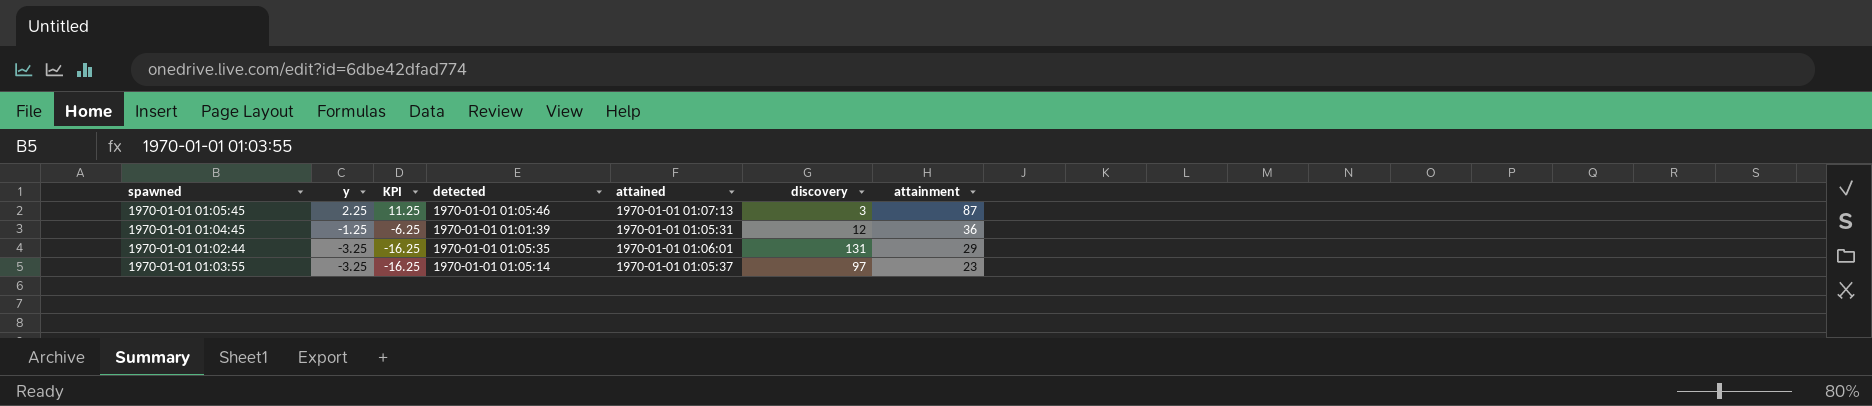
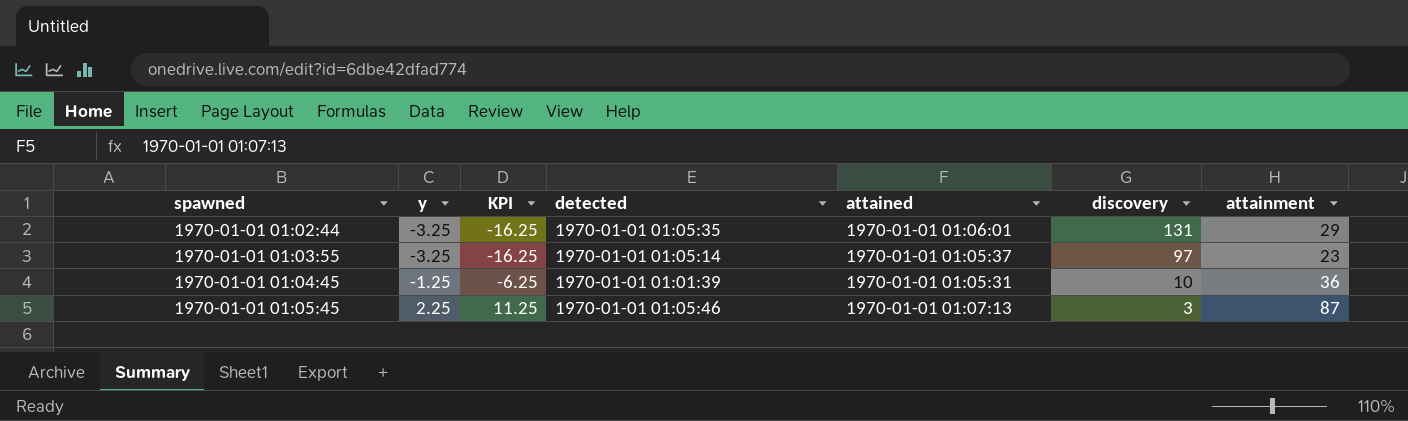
row order: y descending -> spawned ascending
1970-01-01 01:04:45 | discovery: 12 -> 10

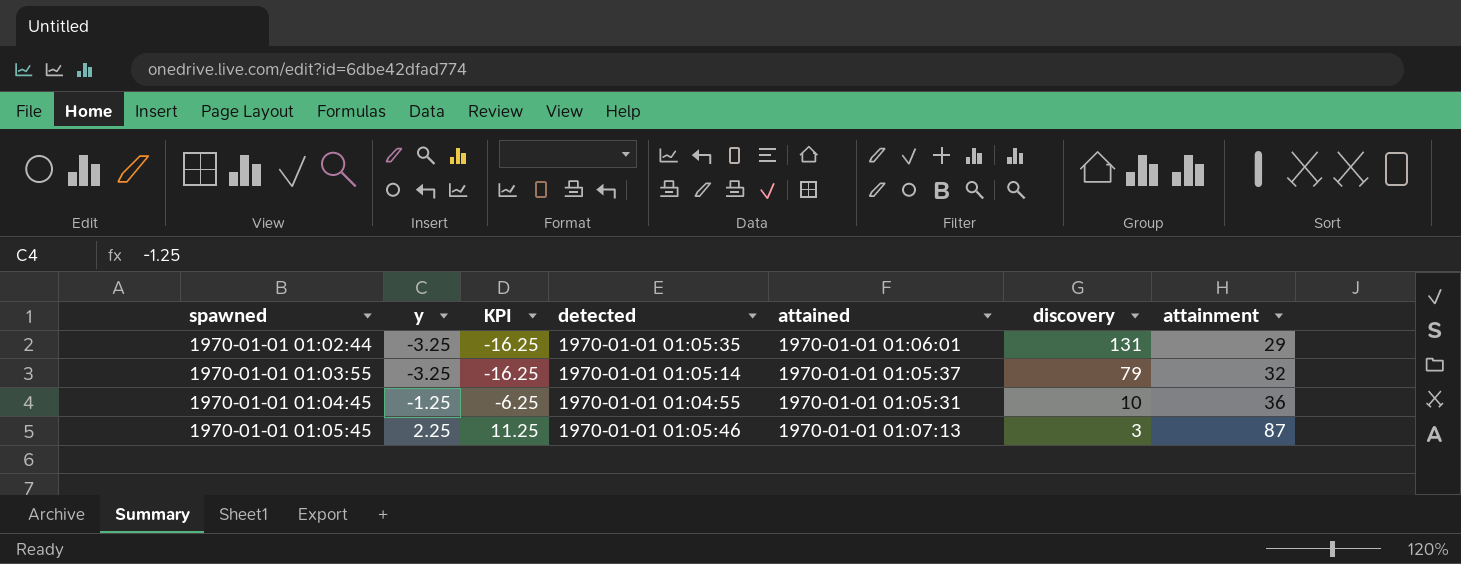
1970-01-01 01:03:55 | discovery: 97 -> 79
1970-01-01 01:03:55 | attainment: 23 -> 32
1970-01-01 01:04:45 | detected: 1970-01-01 01:01:39 -> 1970-01-01 01:04:55

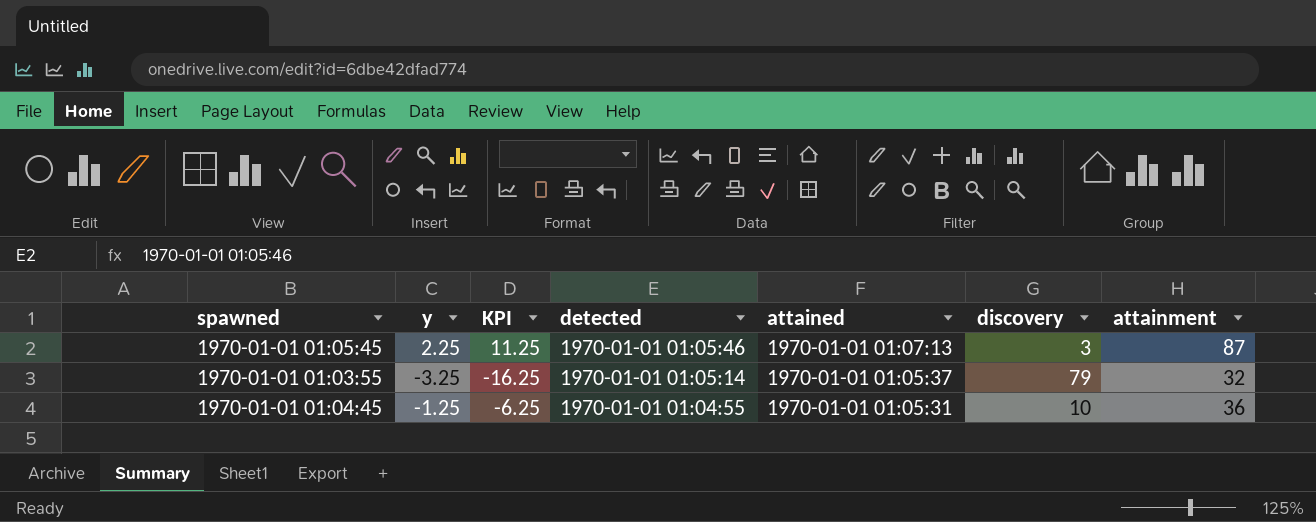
row order: spawned ascending -> detected descending
row 1970-01-01 01:02:44: -3.25 | -16.25 | 1970-01-01 01:05:35 | 1970-01-01 01:06:01 | 131 | 29 -> none

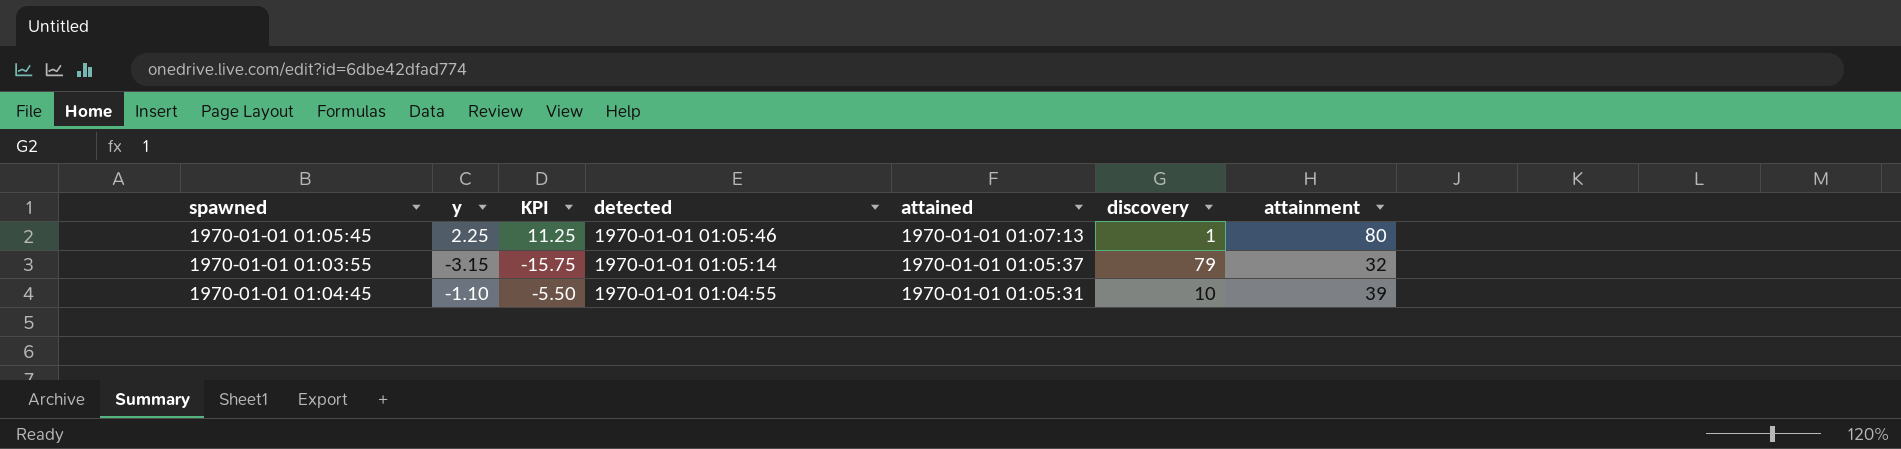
1970-01-01 01:05:45 | discovery: 3 -> 1
1970-01-01 01:05:45 | attainment: 87 -> 80
1970-01-01 01:03:55 | y: -3.25 -> -3.15
1970-01-01 01:03:55 | KPI: -16.25 -> -15.75
1970-01-01 01:04:45 | y: -1.25 -> -1.10
1970-01-01 01:04:45 | KPI: -6.25 -> -5.50
1970-01-01 01:04:45 | attainment: 36 -> 39

